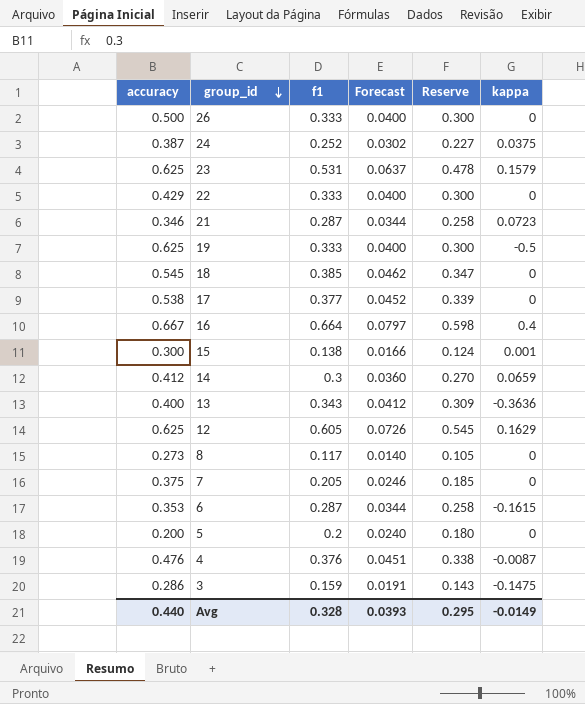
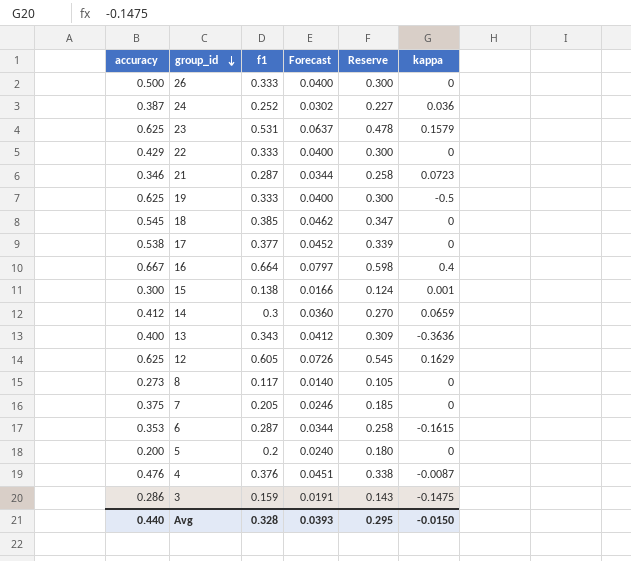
24 | kappa: 0.0375 -> 0.036
Avg | kappa: -0.0149 -> -0.0150

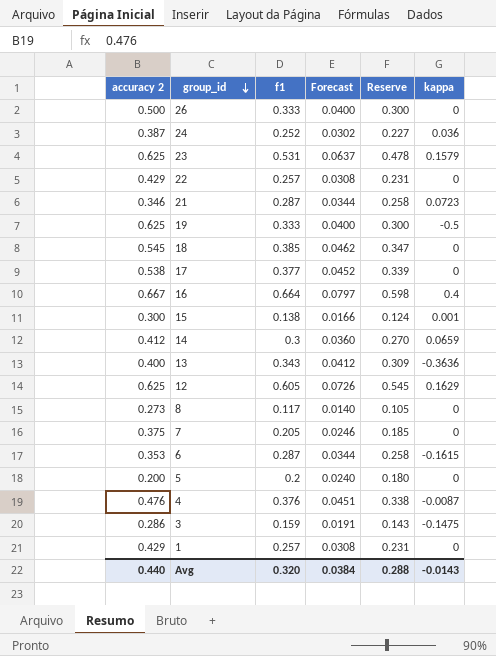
column name: accuracy -> accuracy 2
22 | f1: 0.333 -> 0.257
22 | Forecast: 0.0400 -> 0.0308
22 | Reserve: 0.300 -> 0.231
row 1: none -> 0.429 | 0.257 | 0.0308 | 0.231 | 0
Avg | f1: 0.328 -> 0.320
Avg | Forecast: 0.0393 -> 0.0384
Avg | Reserve: 0.295 -> 0.288
Avg | kappa: -0.0150 -> -0.0143

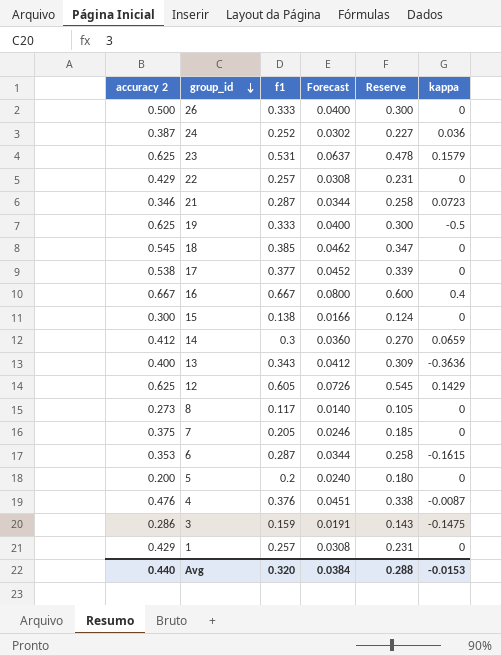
16 | f1: 0.664 -> 0.667
16 | Forecast: 0.0797 -> 0.0800
16 | Reserve: 0.598 -> 0.600
15 | kappa: 0.001 -> 0
12 | kappa: 0.1629 -> 0.1429
Avg | kappa: -0.0143 -> -0.0153

